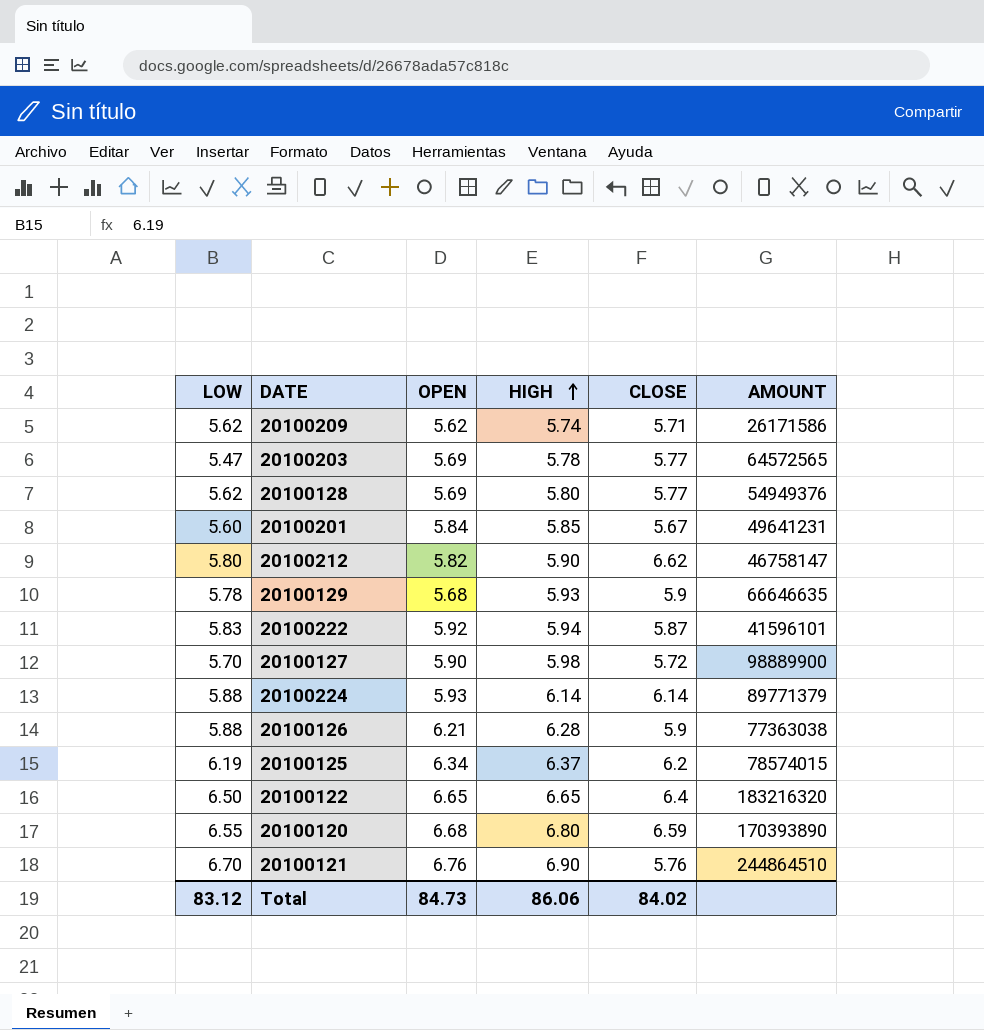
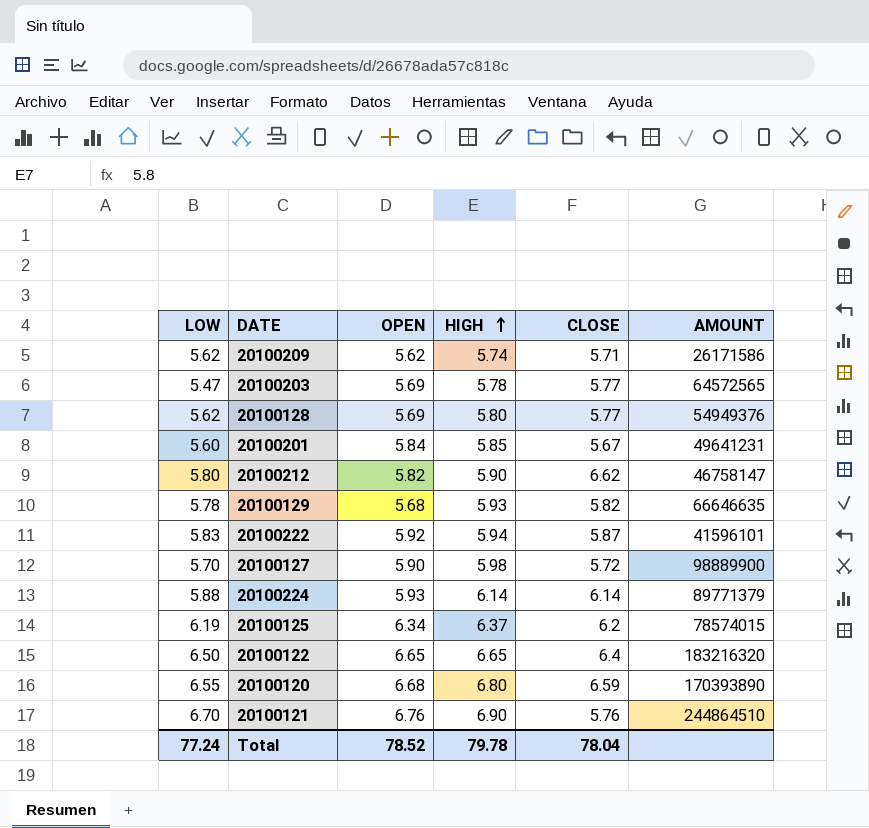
row 20100126: 5.88 | 6.21 | 6.28 | 5.9 | 77363038 -> none
20100129 | CLOSE: 5.9 -> 5.82
Total | LOW: 83.12 -> 77.24
Total | OPEN: 84.73 -> 78.52
Total | HIGH: 86.06 -> 79.78
Total | CLOSE: 84.02 -> 78.04

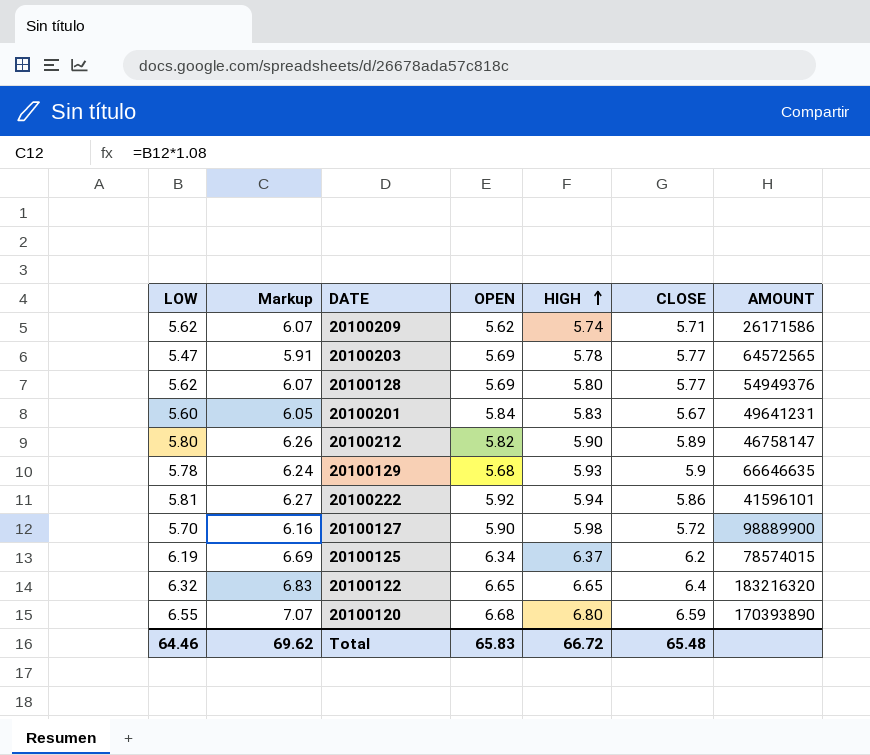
column Markup | formula: none -> [LOW] * 1.08
row 20100224: 5.88 | 5.93 | 6.14 | 6.14 | 89771379 -> none
row 20100121: 6.70 | 6.76 | 6.90 | 5.76 | 244864510 -> none
20100201 | HIGH: 5.85 -> 5.83
20100212 | CLOSE: 6.62 -> 5.89
20100129 | CLOSE: 5.82 -> 5.9
20100222 | LOW: 5.83 -> 5.81
20100222 | CLOSE: 5.87 -> 5.86
20100122 | LOW: 6.50 -> 6.32
Total | LOW: 77.24 -> 64.46
Total | OPEN: 78.52 -> 65.83
Total | HIGH: 79.78 -> 66.72
Total | CLOSE: 78.04 -> 65.48

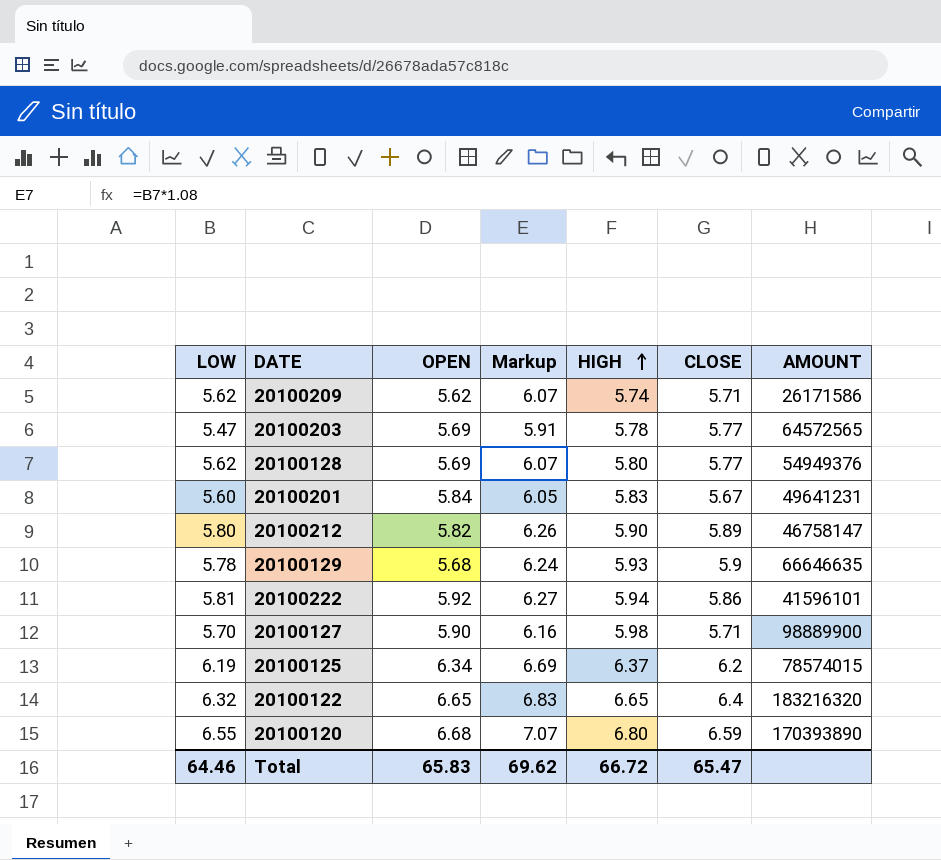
column Markup | position: 2 -> 4
20100127 | CLOSE: 5.72 -> 5.71
Total | CLOSE: 65.48 -> 65.47

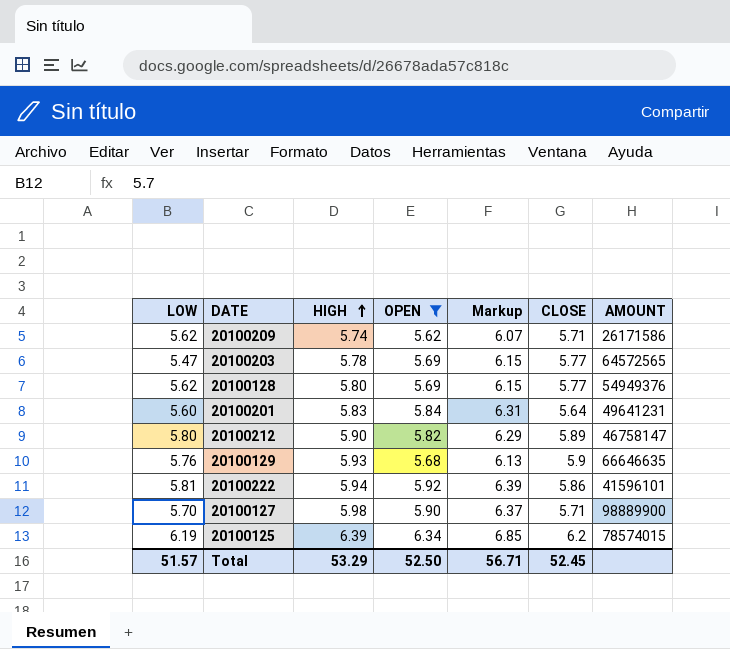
filter: none -> OPEN <= 6.34
column HIGH | position: 5 -> 3
column Markup | formula: [LOW] * 1.08 -> [OPEN] * 1.08
20100201 | CLOSE: 5.67 -> 5.64
20100129 | LOW: 5.78 -> 5.76
20100125 | HIGH: 6.37 -> 6.39
Total | LOW: 64.46 -> 51.57
Total | HIGH: 66.72 -> 53.29
Total | OPEN: 65.83 -> 52.50
Total | Markup: 69.62 -> 56.71
Total | CLOSE: 65.47 -> 52.45

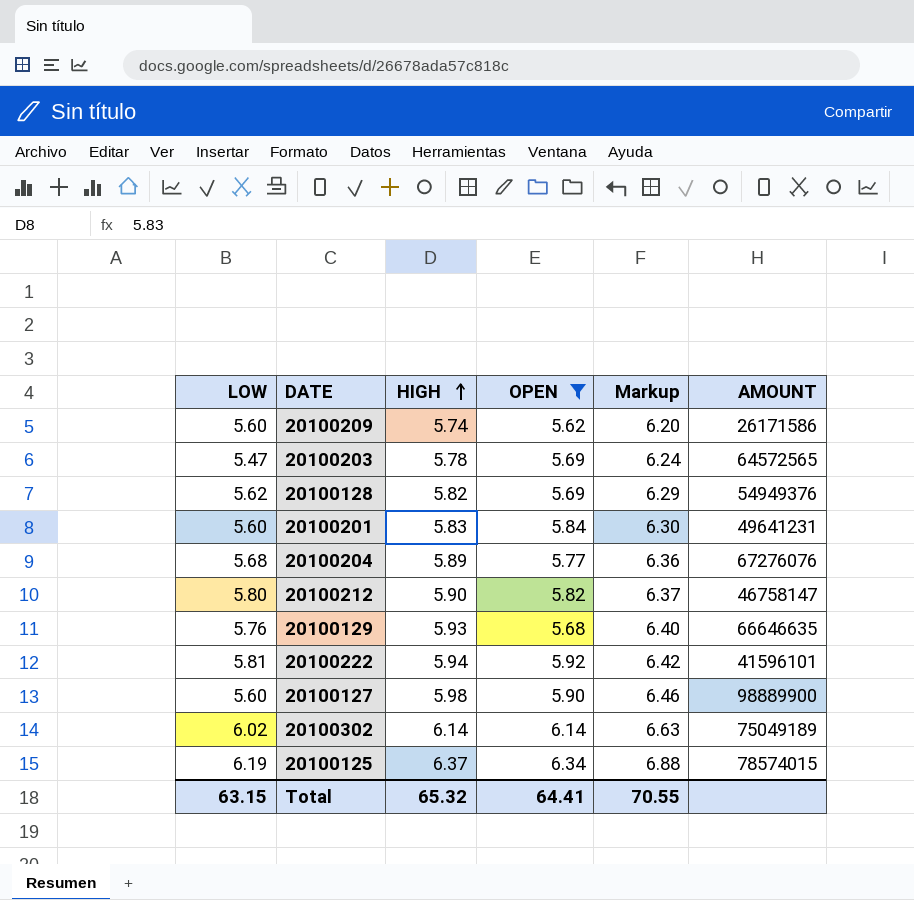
column CLOSE | position: 6 -> none
column Markup | formula: [OPEN] * 1.08 -> [HIGH] * 1.08
20100209 | LOW: 5.62 -> 5.60
20100128 | HIGH: 5.80 -> 5.82
row 20100204: none -> 5.68 | 5.89 | 5.77 | 6.36 | 67276076
20100127 | LOW: 5.70 -> 5.60
row 20100302: none -> 6.02 | 6.14 | 6.14 | 6.63 | 75049189
20100125 | HIGH: 6.39 -> 6.37
Total | LOW: 51.57 -> 63.15
Total | HIGH: 53.29 -> 65.32
Total | OPEN: 52.50 -> 64.41
Total | Markup: 56.71 -> 70.55

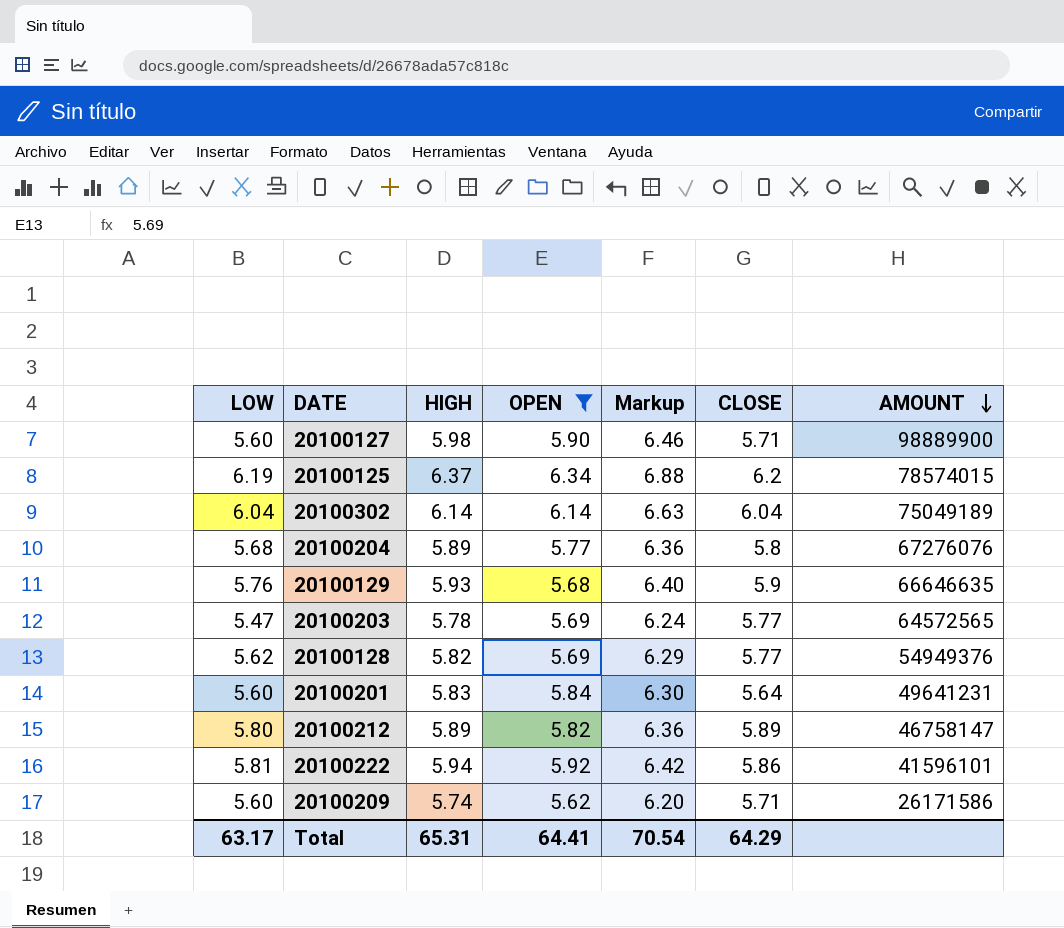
row order: HIGH ascending -> AMOUNT descending
column CLOSE | position: none -> 6
20100302 | LOW: 6.02 -> 6.04
20100212 | HIGH: 5.90 -> 5.89
20100212 | Markup: 6.37 -> 6.36
Total | LOW: 63.15 -> 63.17
Total | HIGH: 65.32 -> 65.31
Total | Markup: 70.55 -> 70.54

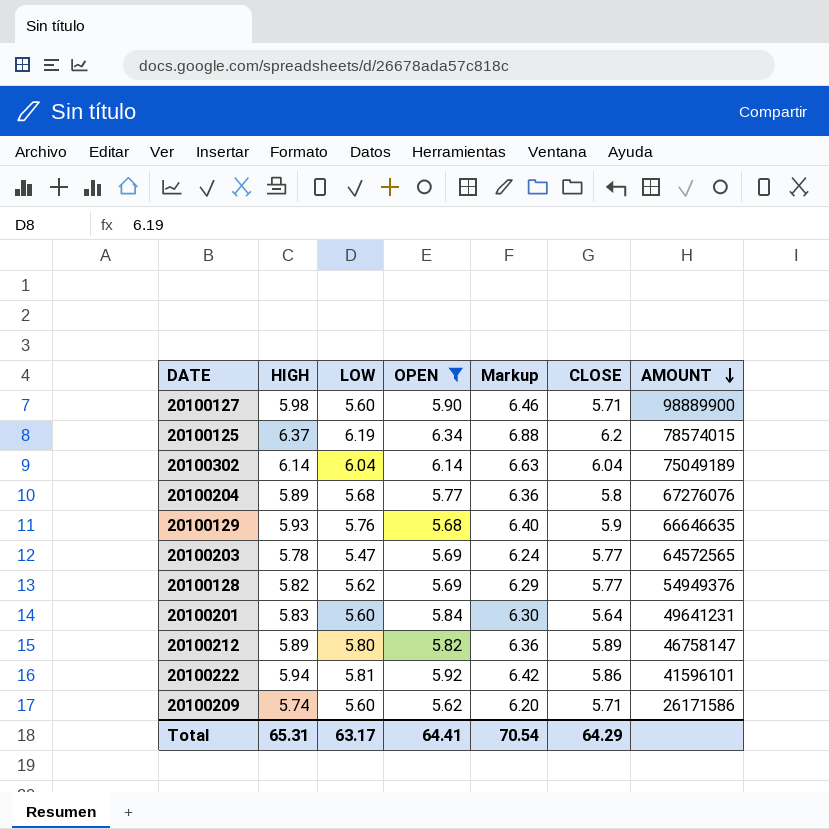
column LOW | position: 1 -> 3

